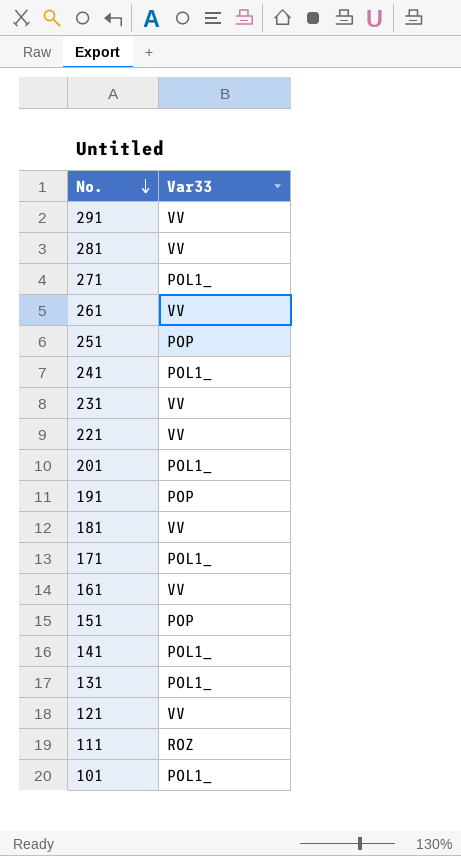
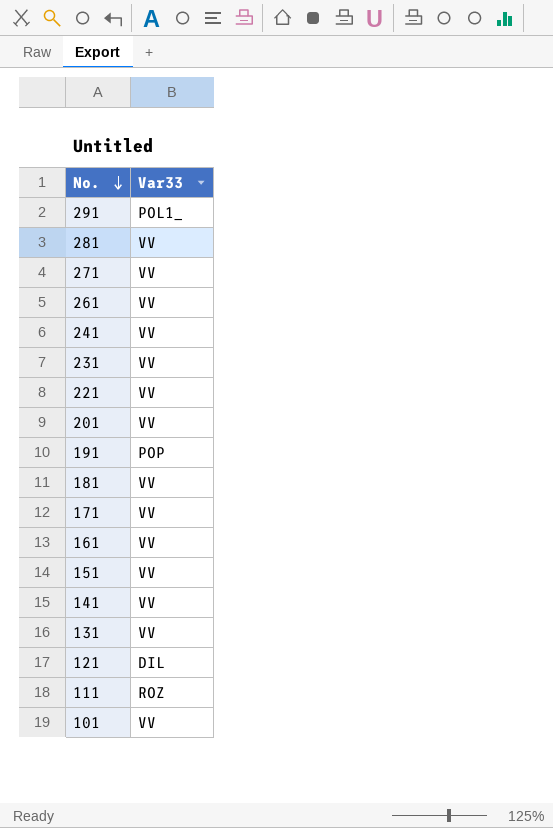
row 251: POP -> none
291 | Var33: VV -> POL1_
271 | Var33: POL1_ -> VV
241 | Var33: POL1_ -> VV
201 | Var33: POL1_ -> VV
171 | Var33: POL1_ -> VV
151 | Var33: POP -> VV
141 | Var33: POL1_ -> VV
131 | Var33: POL1_ -> VV
121 | Var33: VV -> DIL
101 | Var33: POL1_ -> VV

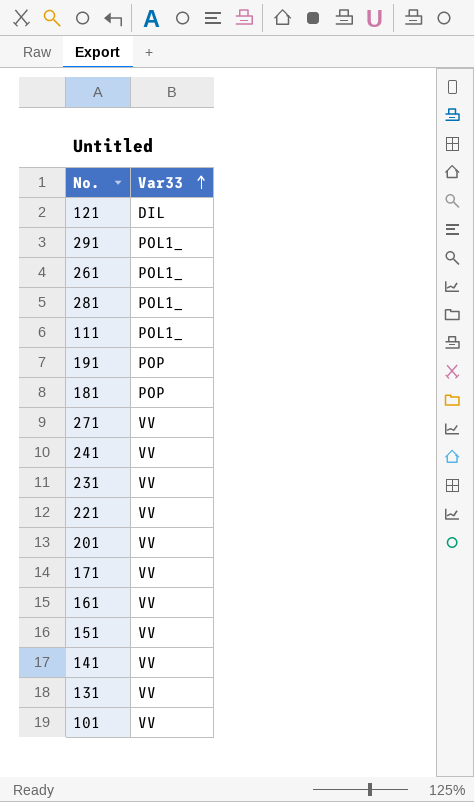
row order: No. descending -> Var33 ascending
261 | Var33: VV -> POL1_
281 | Var33: VV -> POL1_
111 | Var33: ROZ -> POL1_
181 | Var33: VV -> POP

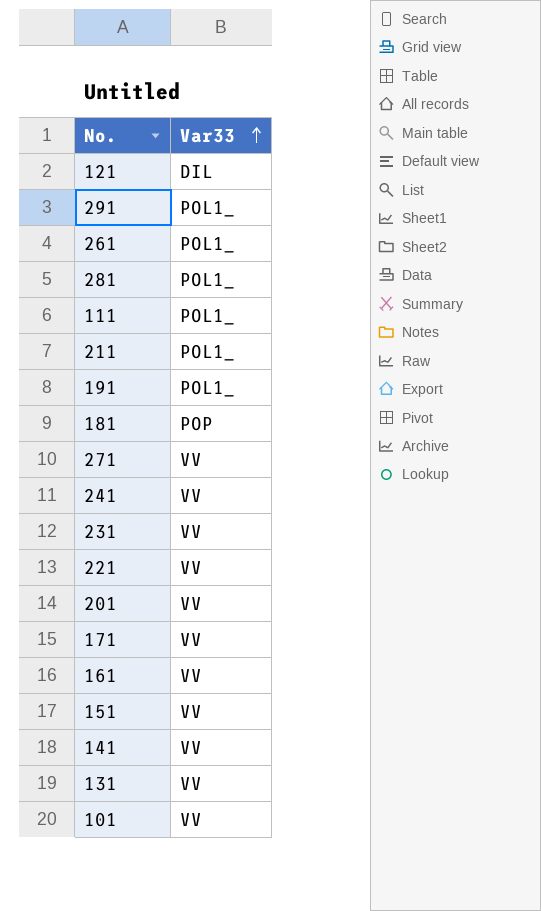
row 211: none -> POL1_
191 | Var33: POP -> POL1_

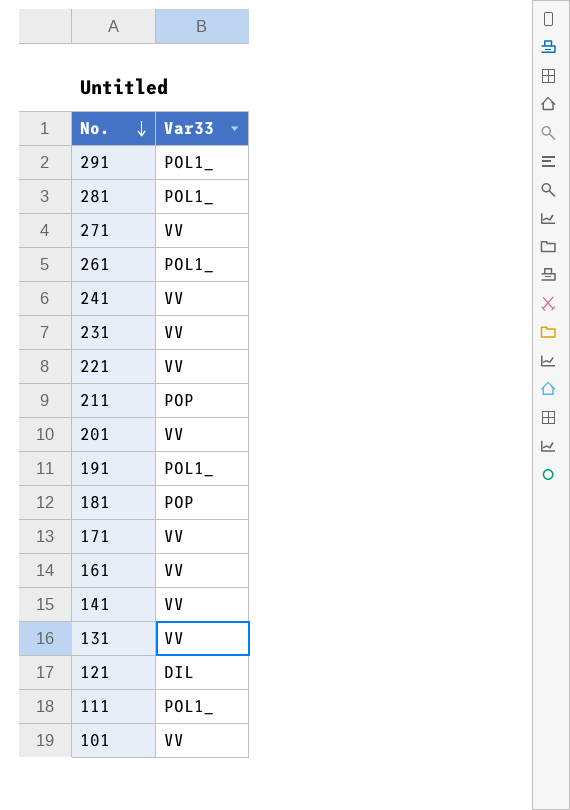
row order: Var33 ascending -> No. descending
row 151: VV -> none
211 | Var33: POL1_ -> POP

